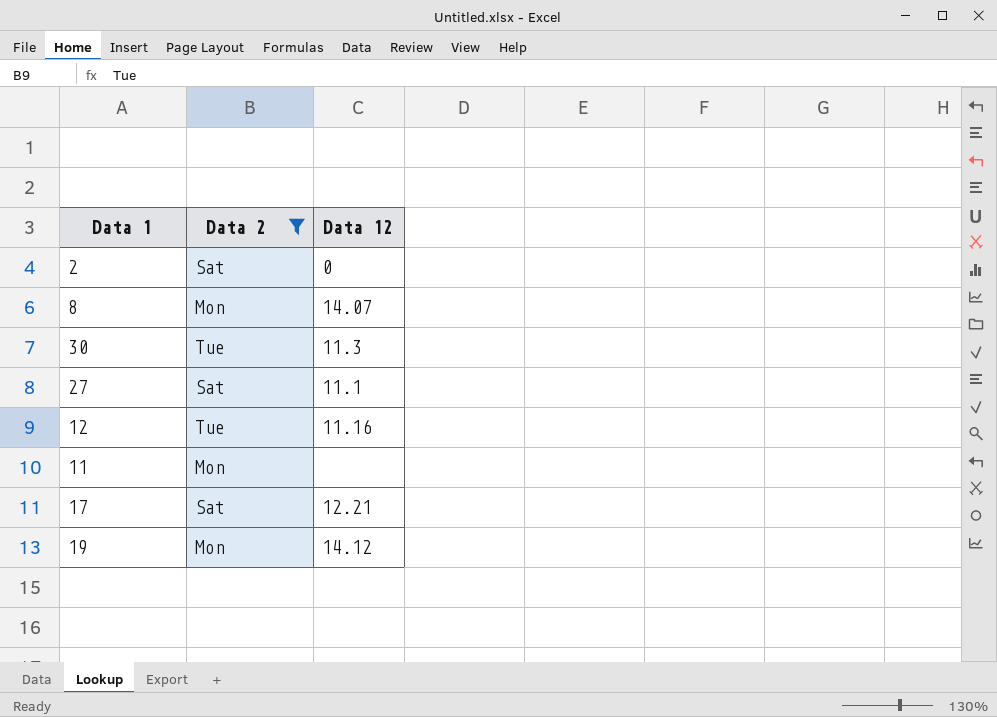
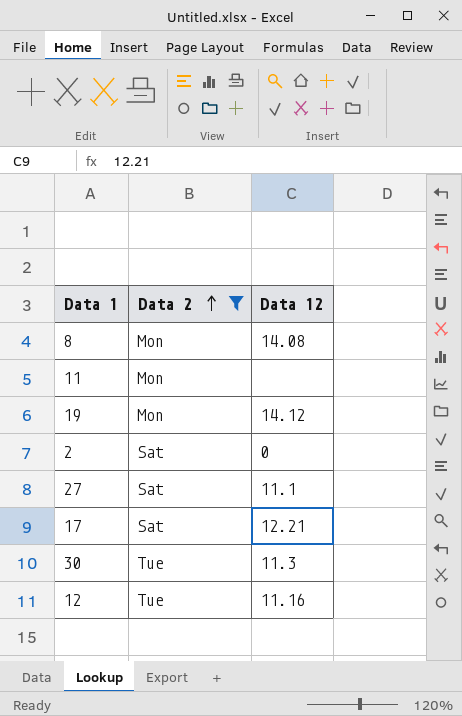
row order: none -> Data 2 ascending
8 | Data 12: 14.07 -> 14.08

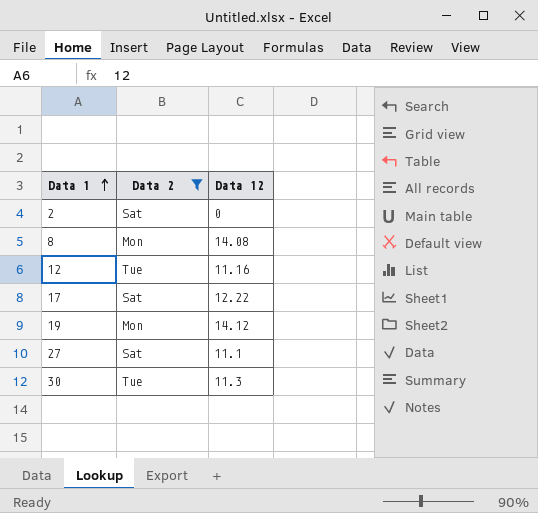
row order: Data 2 ascending -> Data 1 ascending
row 11: Mon | none -> none
17 | Data 12: 12.21 -> 12.22

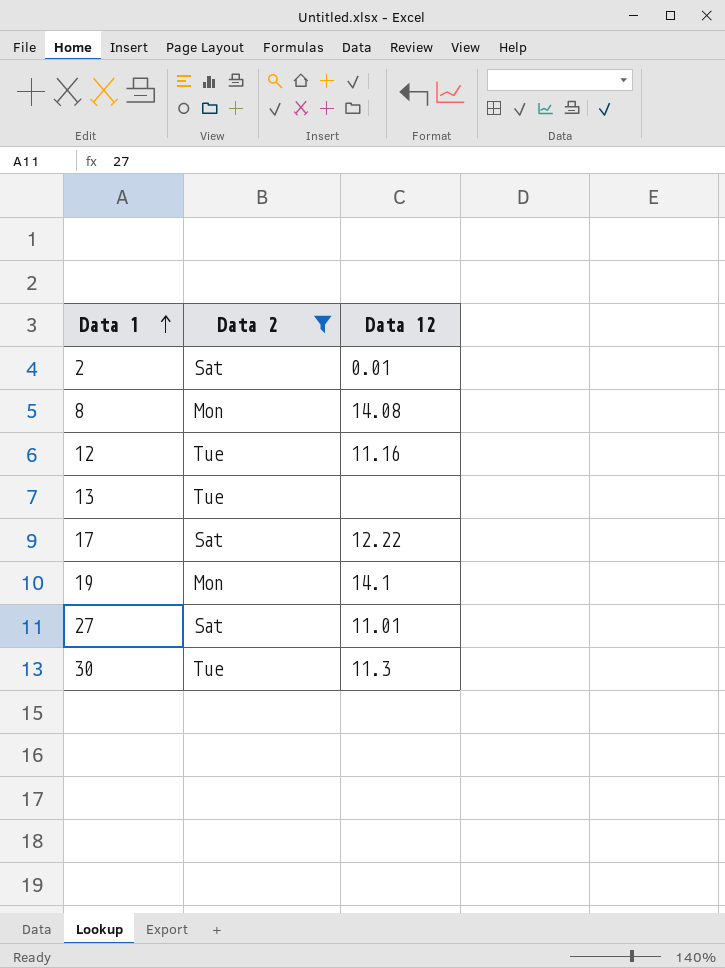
2 | Data 12: 0 -> 0.01
row 13: none -> Tue | none
19 | Data 12: 14.12 -> 14.1
27 | Data 12: 11.1 -> 11.01

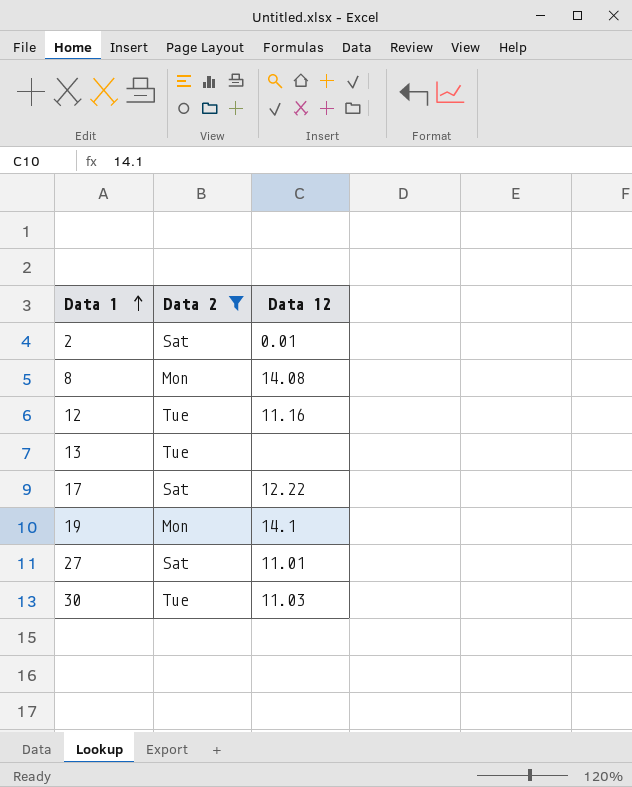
30 | Data 12: 11.3 -> 11.03

